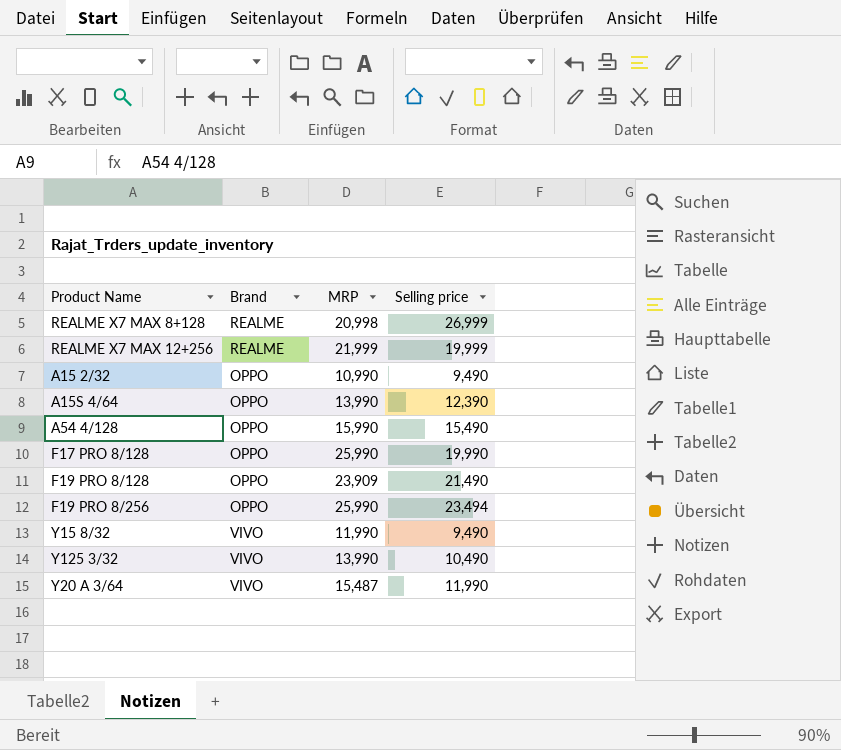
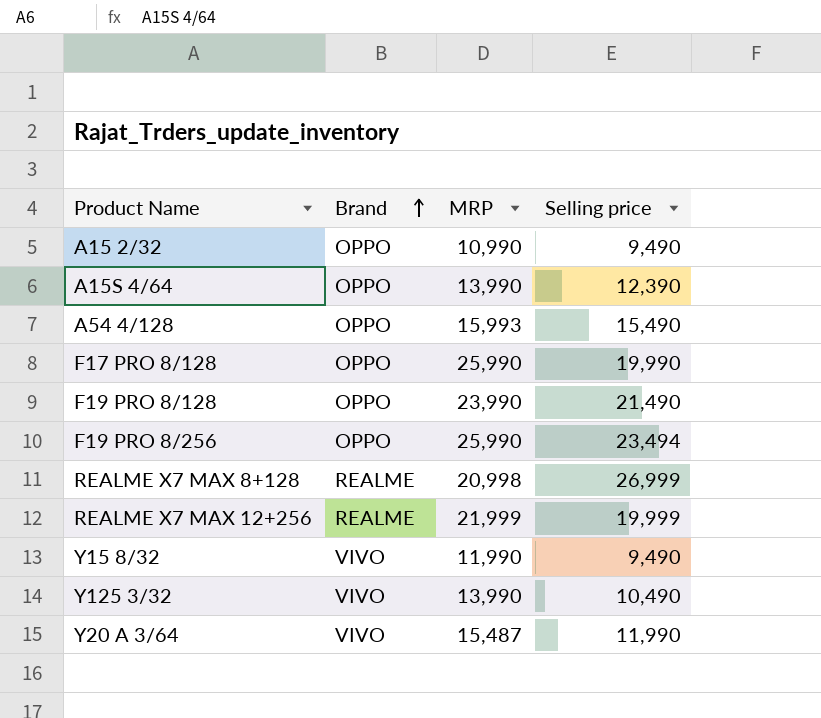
row order: none -> Brand ascending
A54 4/128 | MRP: 15,990 -> 15,993
F19 PRO 8/128 | MRP: 23,909 -> 23,990

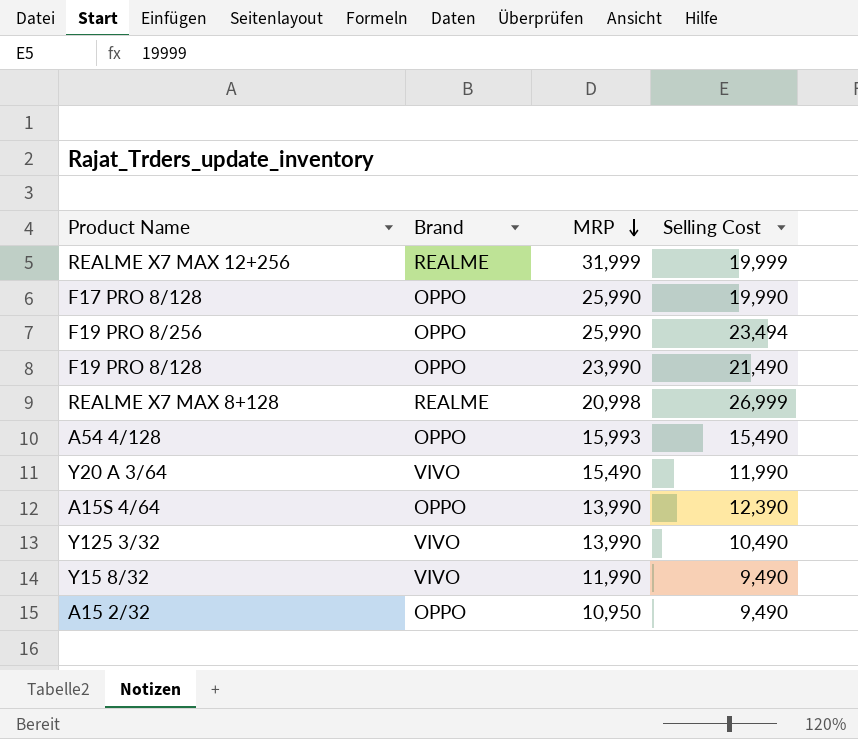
row order: Brand ascending -> MRP descending
column name: Selling price -> Selling Cost
REALME X7 MAX 12+256 | MRP: 21,999 -> 31,999
Y20 A 3/64 | MRP: 15,487 -> 15,490
A15 2/32 | MRP: 10,990 -> 10,950

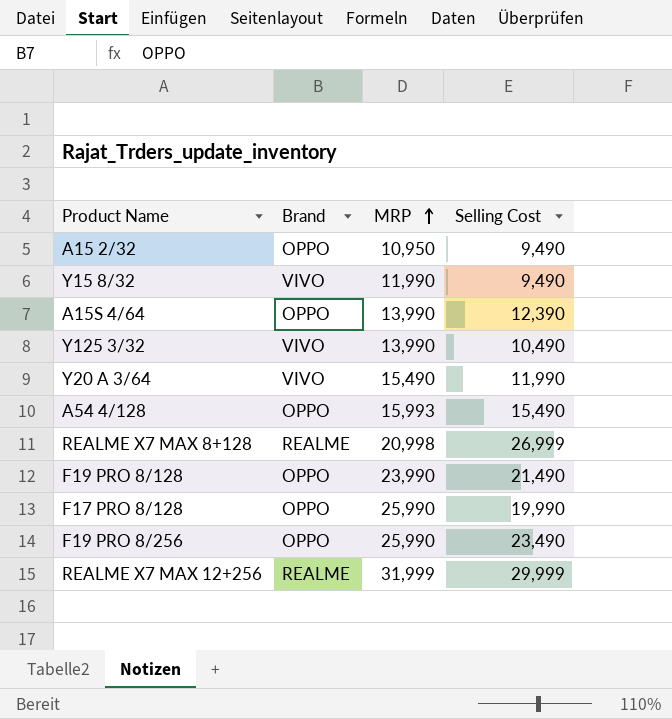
row order: MRP descending -> MRP ascending
F19 PRO 8/256 | Selling Cost: 23,494 -> 23,490
REALME X7 MAX 12+256 | Selling Cost: 19,999 -> 29,999

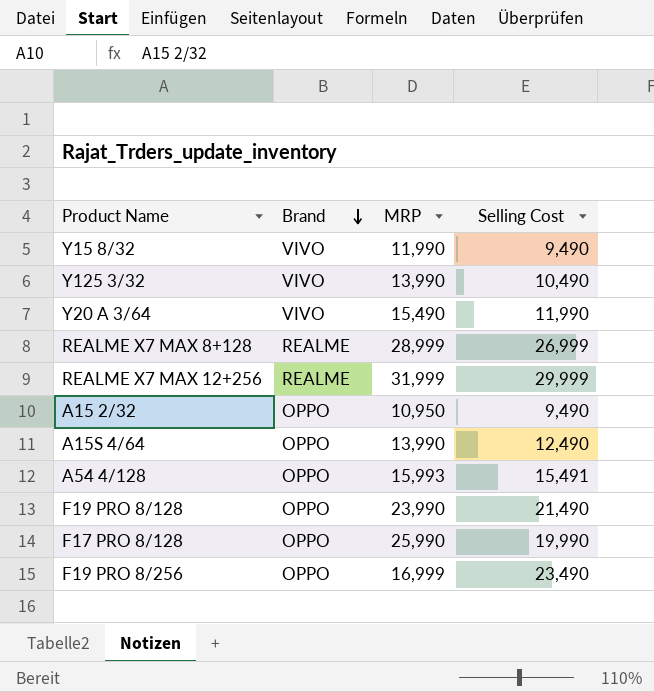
row order: MRP ascending -> Brand descending
REALME X7 MAX 8+128 | MRP: 20,998 -> 28,999
A15S 4/64 | Selling Cost: 12,390 -> 12,490
A54 4/128 | Selling Cost: 15,490 -> 15,491
F19 PRO 8/256 | MRP: 25,990 -> 16,999

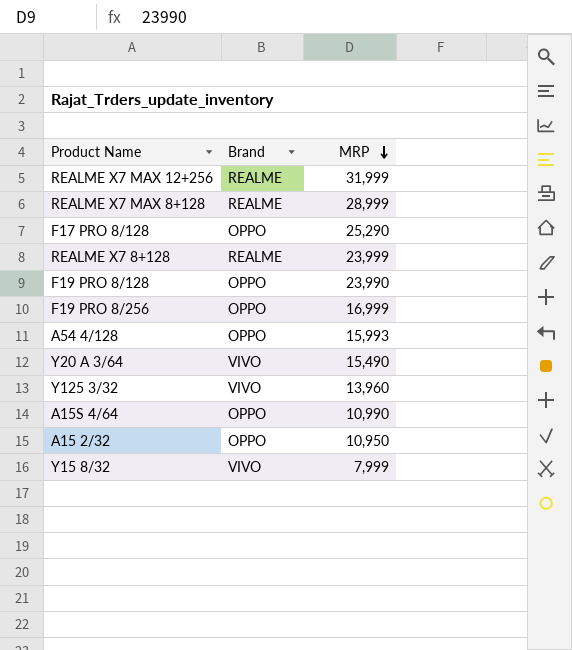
row order: Brand descending -> MRP descending
column Selling Cost | position: 4 -> none
F17 PRO 8/128 | MRP: 25,990 -> 25,290
row REALME X7 8+128: none -> REALME | 23,999
Y125 3/32 | MRP: 13,990 -> 13,960
A15S 4/64 | MRP: 13,990 -> 10,990
Y15 8/32 | MRP: 11,990 -> 7,999

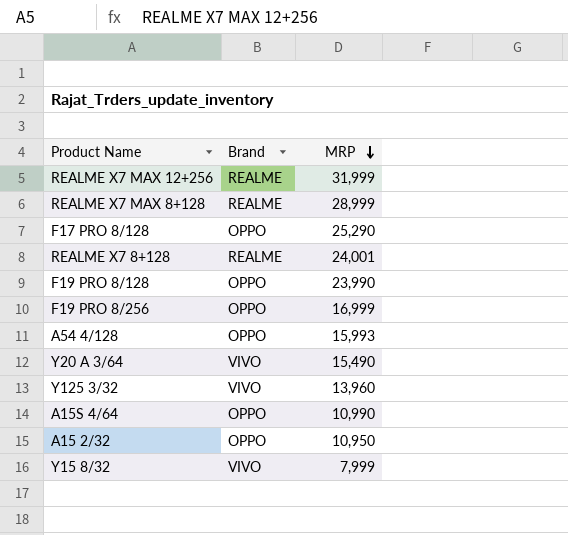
REALME X7 8+128 | MRP: 23,999 -> 24,001

